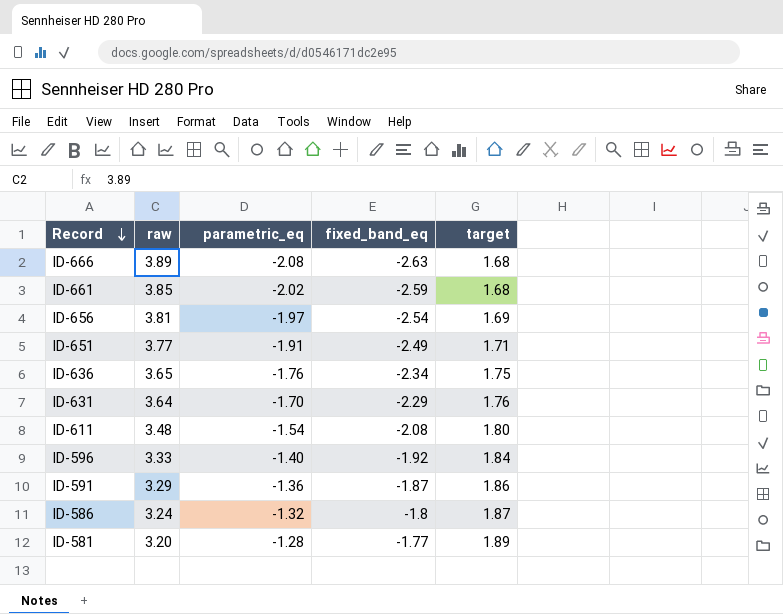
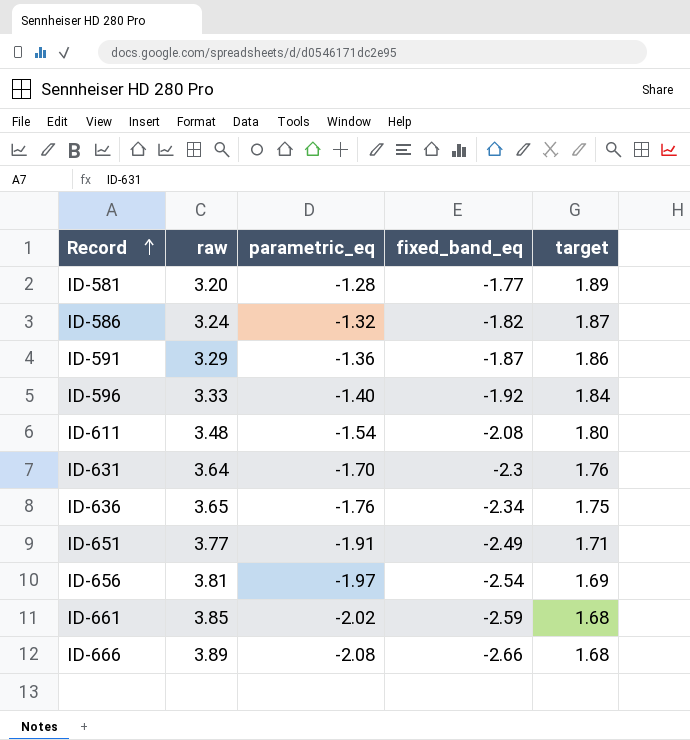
row order: Record descending -> Record ascending
ID-586 | fixed_band_eq: -1.8 -> -1.82
ID-631 | fixed_band_eq: -2.29 -> -2.3
ID-666 | fixed_band_eq: -2.63 -> -2.66

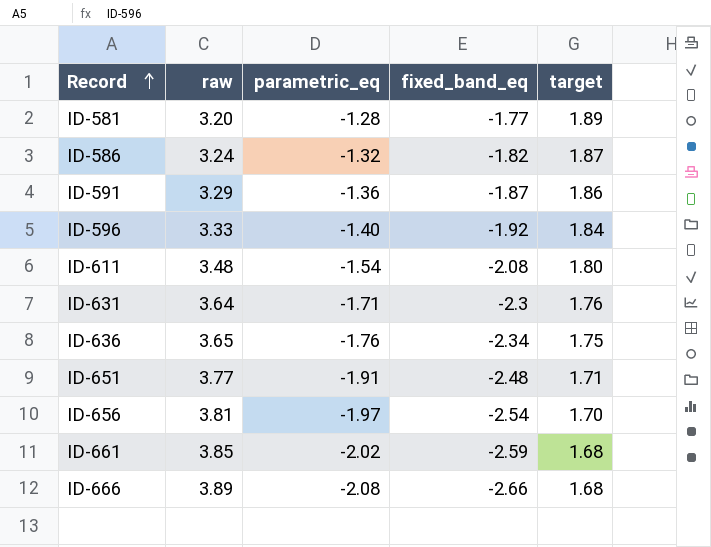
ID-631 | parametric_eq: -1.70 -> -1.71
ID-651 | fixed_band_eq: -2.49 -> -2.48
ID-656 | target: 1.69 -> 1.70

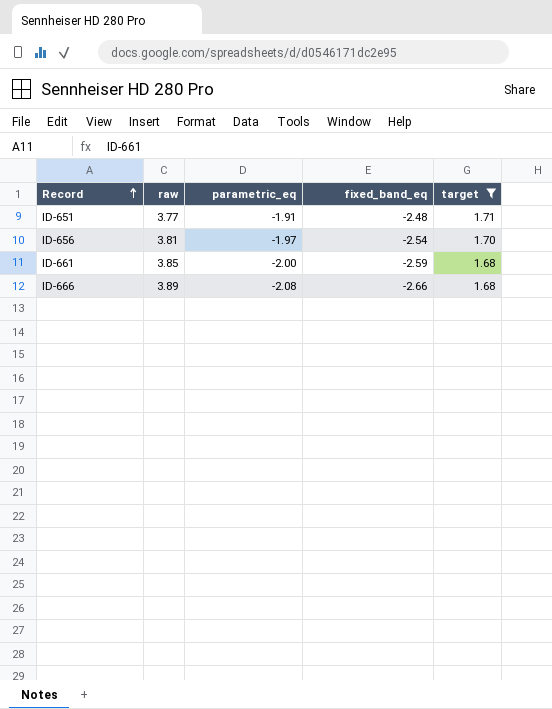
filter: none -> target <= 1.71
ID-661 | parametric_eq: -2.02 -> -2.00

